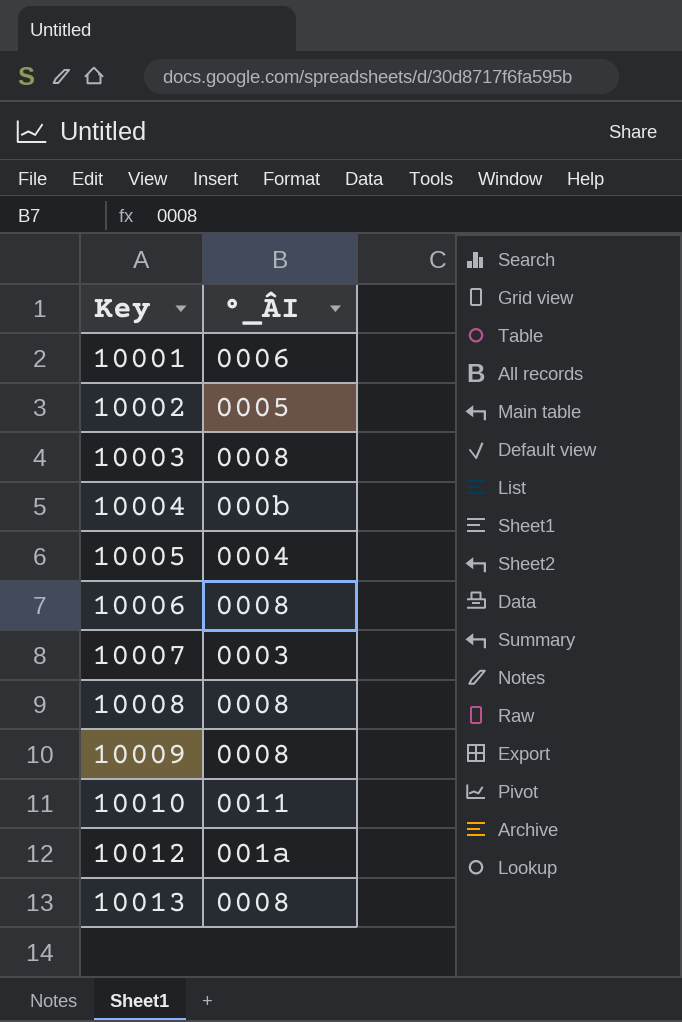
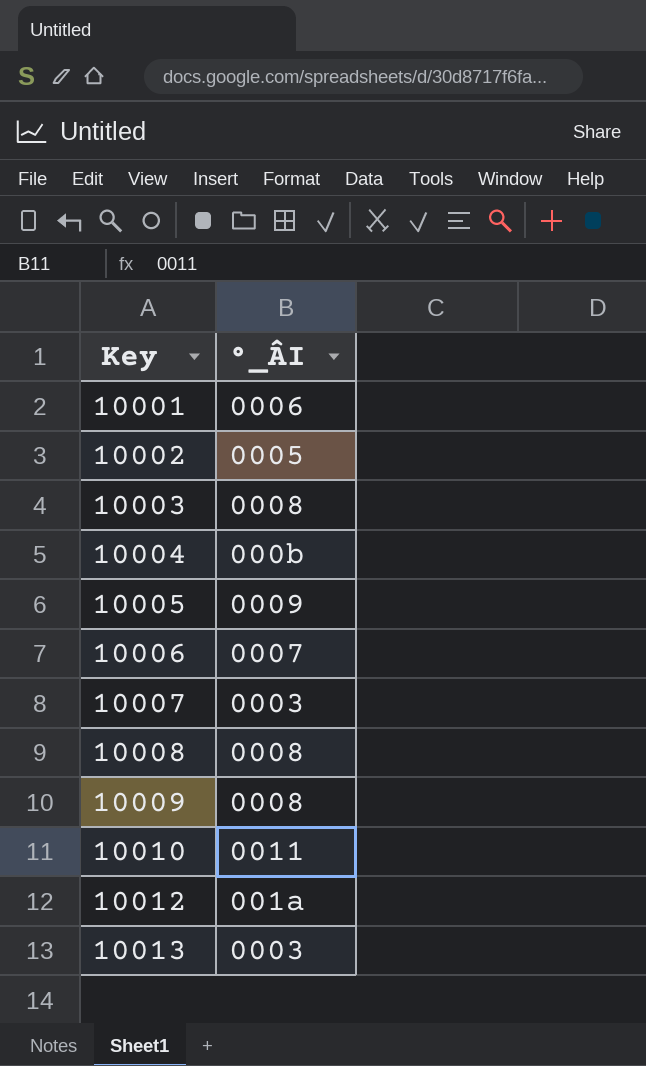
10005 | °_ÂI: 0004 -> 0009
10006 | °_ÂI: 0008 -> 0007
10013 | °_ÂI: 0008 -> 0003

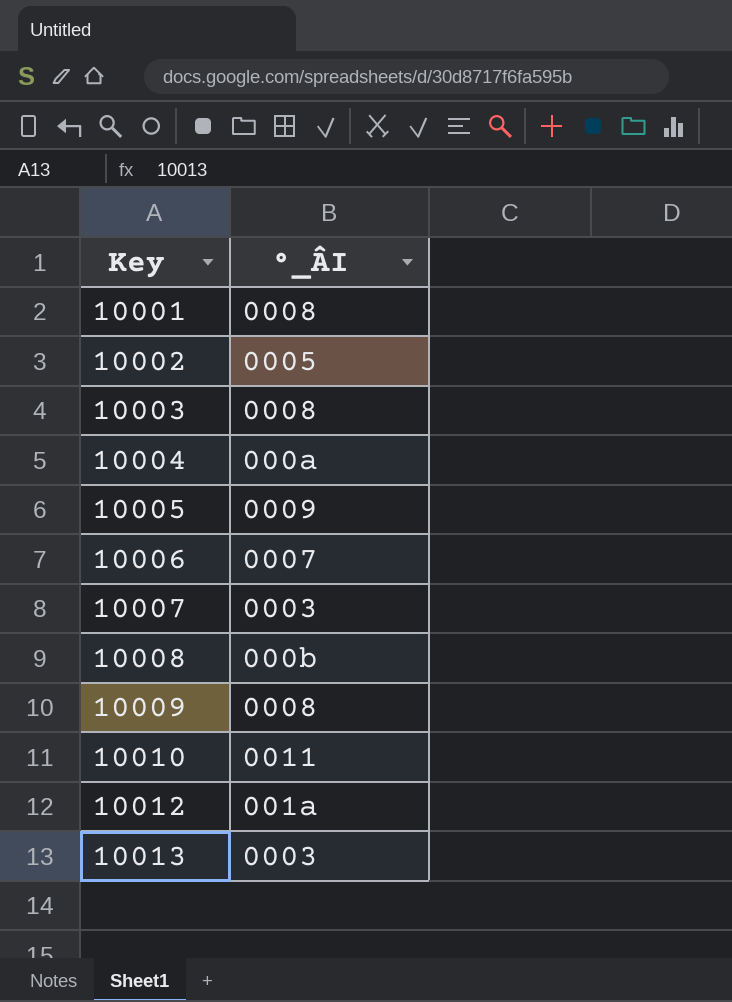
10001 | °_ÂI: 0006 -> 0008
10004 | °_ÂI: 000b -> 000a
10008 | °_ÂI: 0008 -> 000b

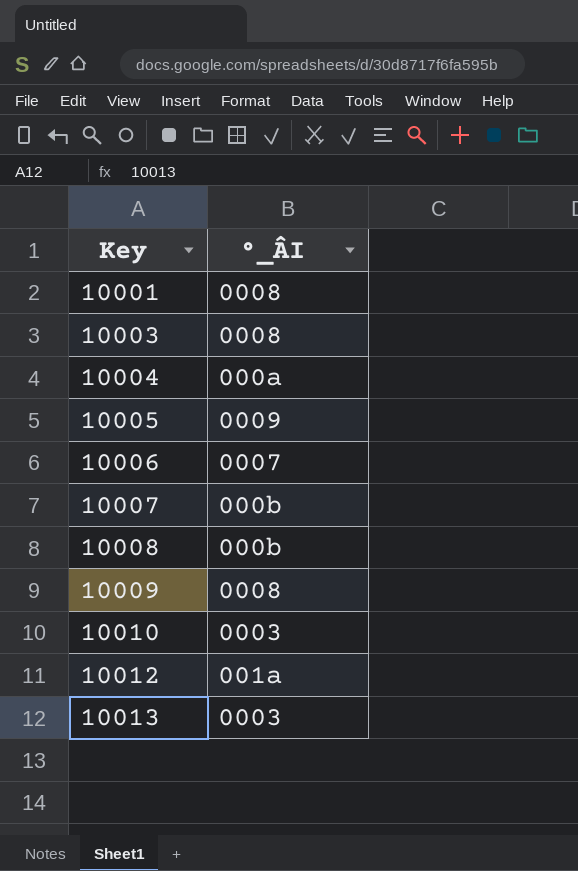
row 10002: 0005 -> none
10007 | °_ÂI: 0003 -> 000b
10010 | °_ÂI: 0011 -> 0003

